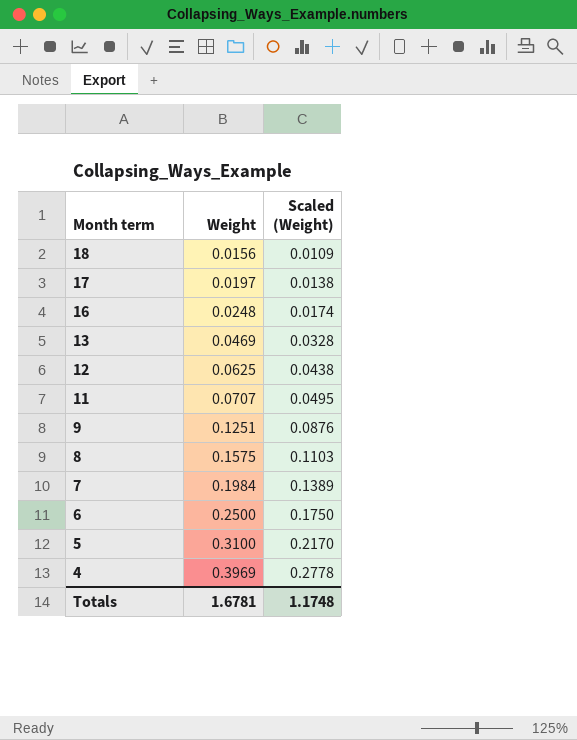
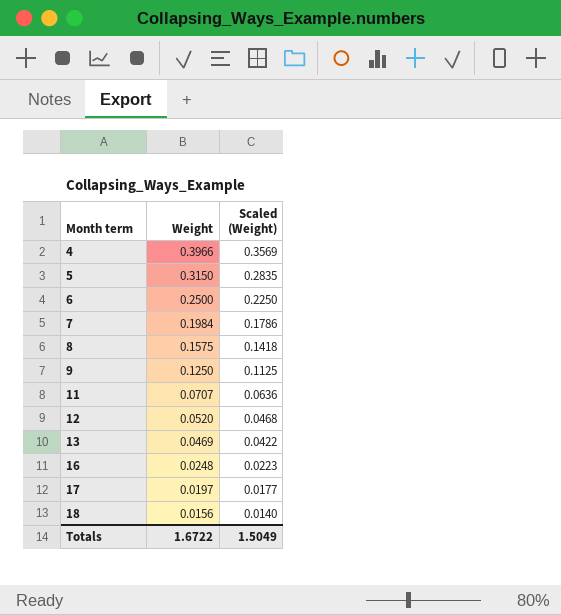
row order: Month term descending -> Month term ascending
column Scaled (Weight) | formula: [Weight] * 0.7 -> [Weight] * 0.9
4 | Weight: 0.3969 -> 0.3966
5 | Weight: 0.3100 -> 0.3150
9 | Weight: 0.1251 -> 0.1250
12 | Weight: 0.0625 -> 0.0520
Totals | Weight: 1.6781 -> 1.6722
Totals | Scaled (Weight): 1.1748 -> 1.5049

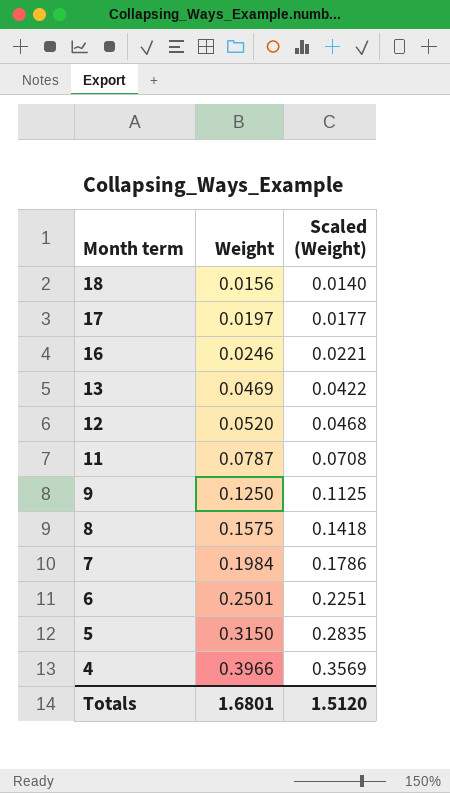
row order: Month term ascending -> Month term descending
16 | Weight: 0.0248 -> 0.0246
16 | Scaled (Weight): 0.0223 -> 0.0221
11 | Weight: 0.0707 -> 0.0787
11 | Scaled (Weight): 0.0636 -> 0.0708
6 | Weight: 0.2500 -> 0.2501
6 | Scaled (Weight): 0.2250 -> 0.2251
Totals | Weight: 1.6722 -> 1.6801
Totals | Scaled (Weight): 1.5049 -> 1.5120

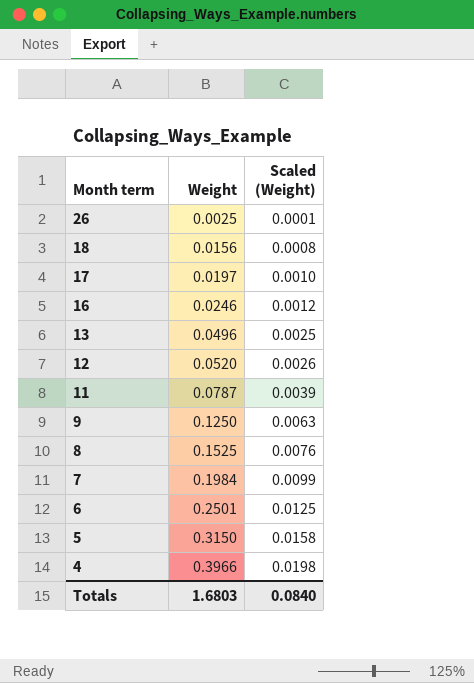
column Scaled (Weight) | formula: [Weight] * 0.9 -> [Weight] * 0.05
row 26: none -> 0.0025 | 0.0001
13 | Weight: 0.0469 -> 0.0496
8 | Weight: 0.1575 -> 0.1525
Totals | Weight: 1.6801 -> 1.6803
Totals | Scaled (Weight): 1.5120 -> 0.0840

